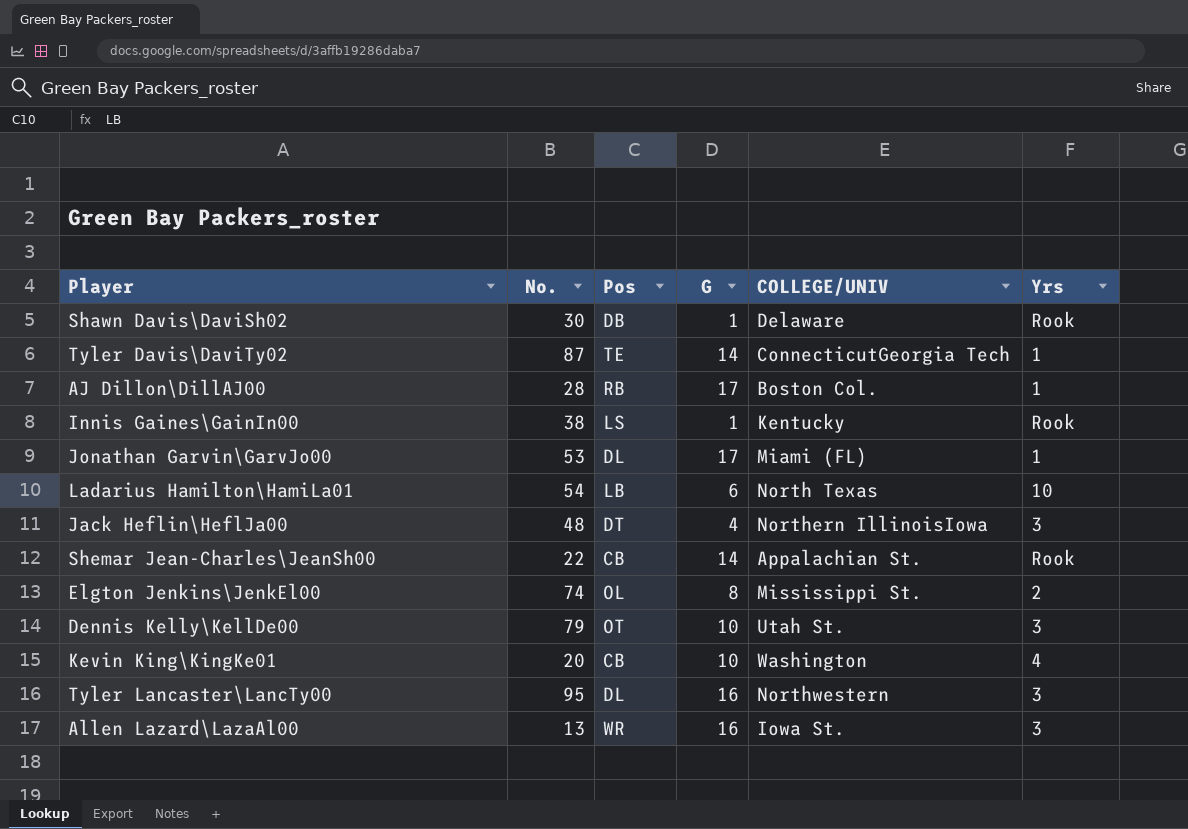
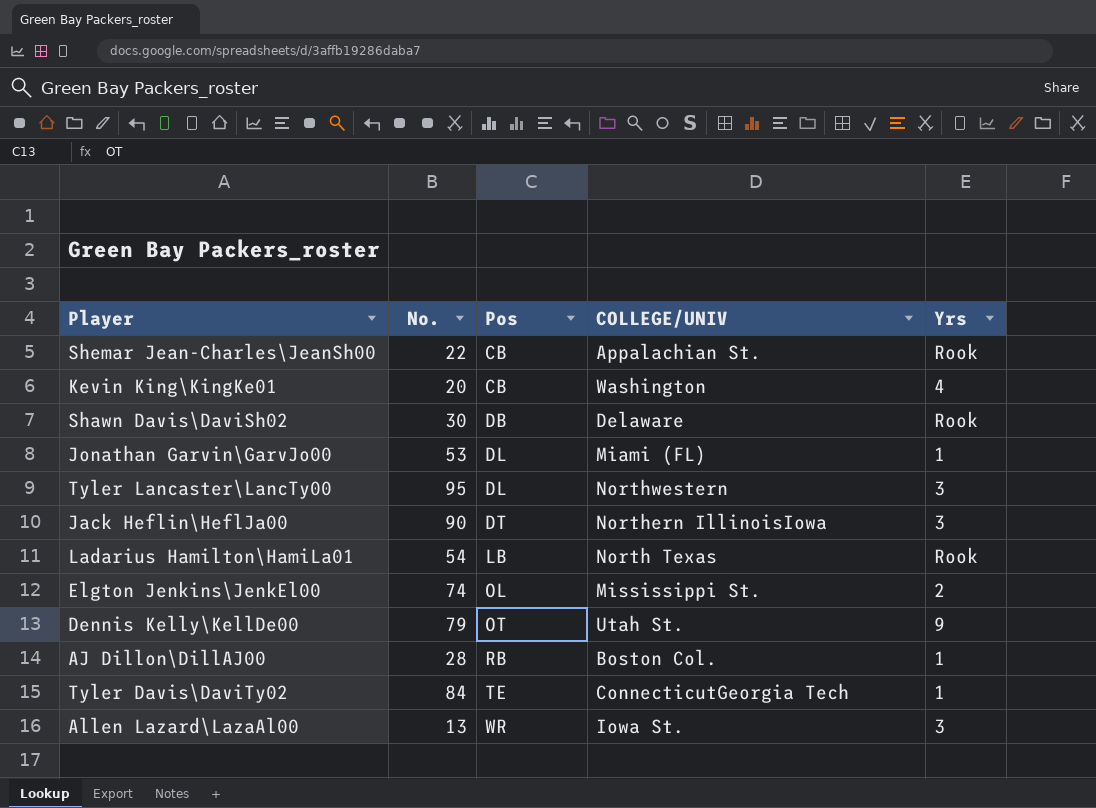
row order: none -> Pos ascending
column G | position: 4 -> none
row Innis Gaines\GainIn00: 38 | LS | 1 | Kentucky | Rook -> none
Jack Heflin\HeflJa00 | No.: 48 -> 90
Ladarius Hamilton\HamiLa01 | Yrs: 10 -> Rook
Dennis Kelly\KellDe00 | Yrs: 3 -> 9
Tyler Davis\DaviTy02 | No.: 87 -> 84

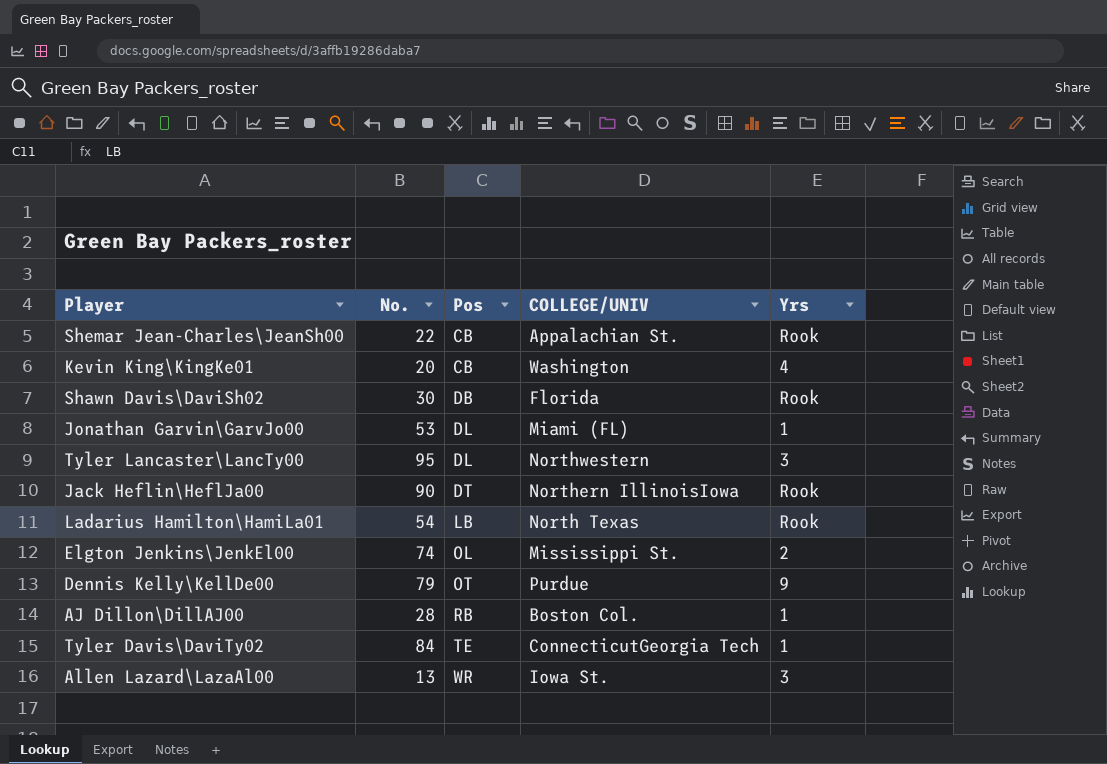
Shawn Davis\DaviSh02 | COLLEGE/UNIV: Delaware -> Florida
Jack Heflin\HeflJa00 | Yrs: 3 -> Rook
Dennis Kelly\KellDe00 | COLLEGE/UNIV: Utah St. -> Purdue

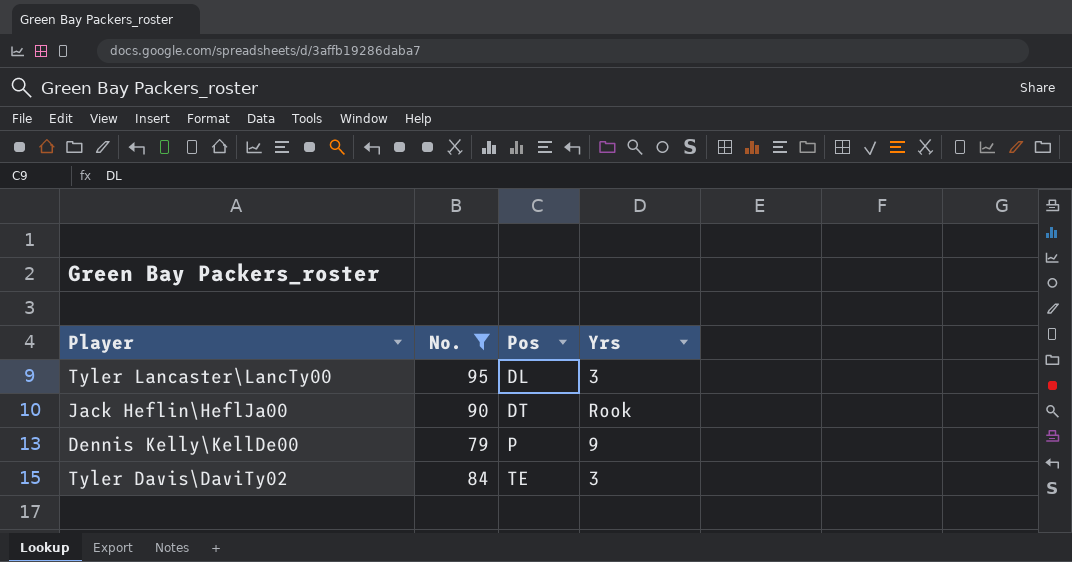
filter: none -> No. >= 79
column COLLEGE/UNIV | position: 4 -> none
Dennis Kelly\KellDe00 | Pos: OT -> P
Tyler Davis\DaviTy02 | Yrs: 1 -> 3

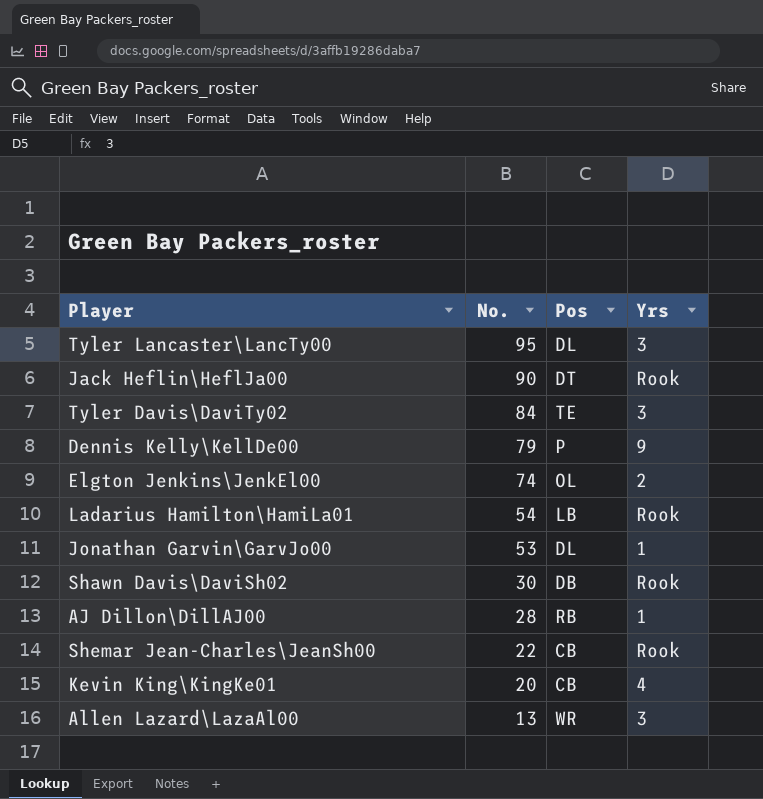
filter: No. >= 79 -> none
row order: Pos ascending -> No. descending

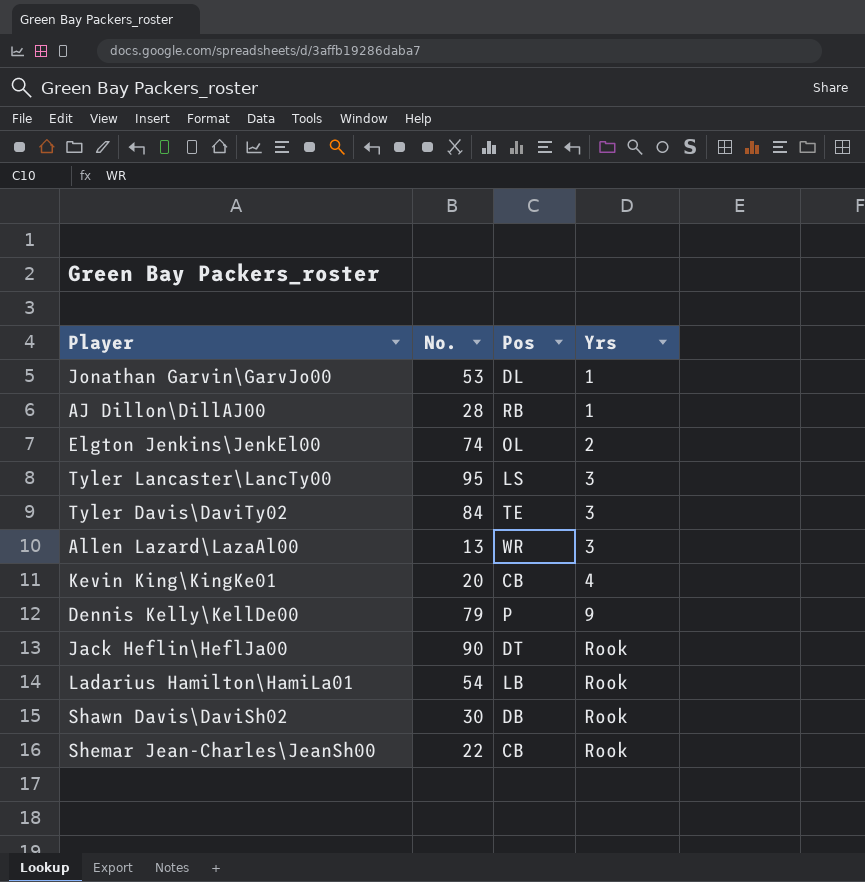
row order: No. descending -> Yrs ascending
Tyler Lancaster\LancTy00 | Pos: DL -> LS

